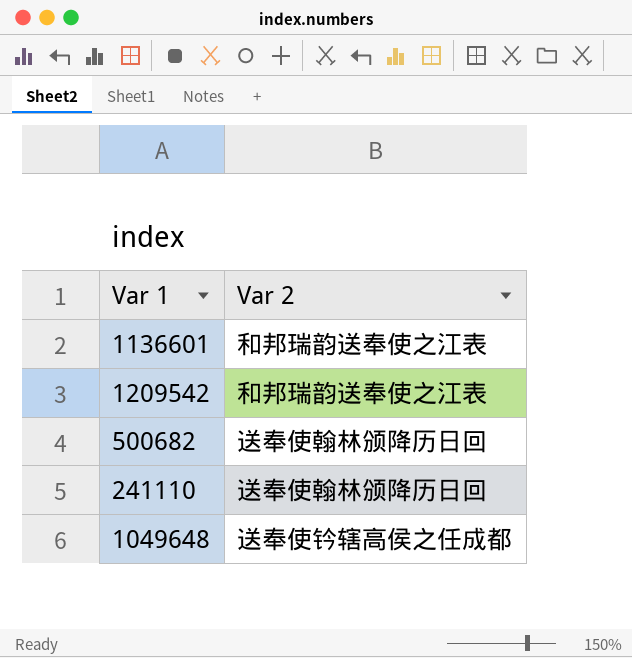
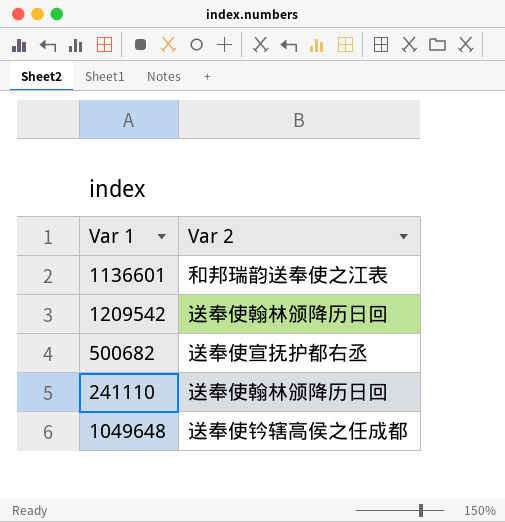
1209542 | Var 2: 和邦瑞韵送奉使之江表 -> 送奉使翰林颁降历日回
500682 | Var 2: 送奉使翰林颁降历日回 -> 送奉使宣抚护都右丞

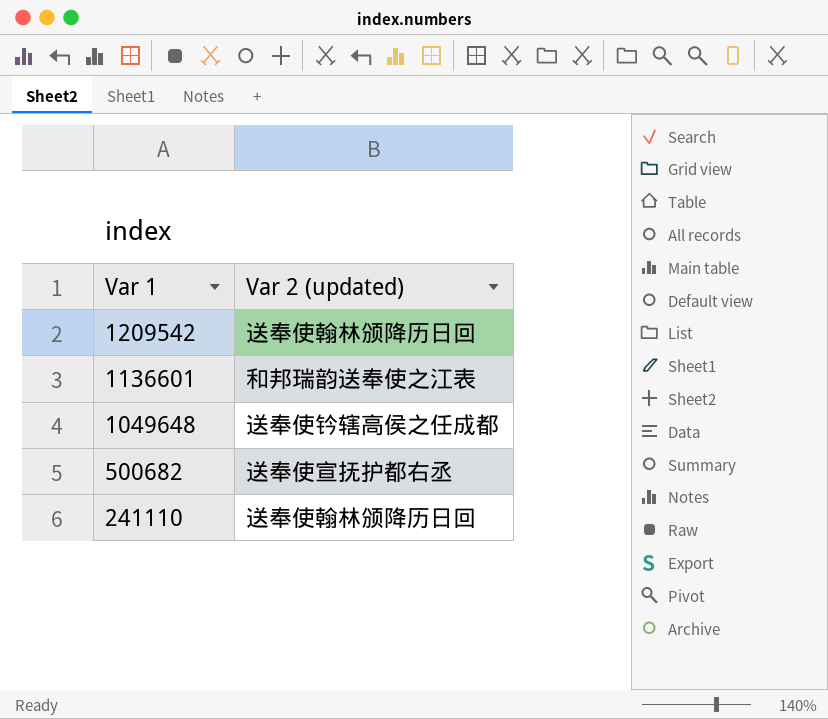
row order: none -> Var 1 descending
column name: Var 2 -> Var 2 (updated)

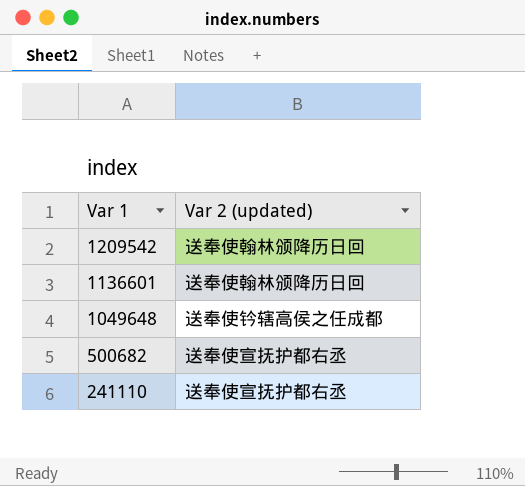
1136601 | Var 2 (updated): 和邦瑞韵送奉使之江表 -> 送奉使翰林颁降历日回
241110 | Var 2 (updated): 送奉使翰林颁降历日回 -> 送奉使宣抚护都右丞

